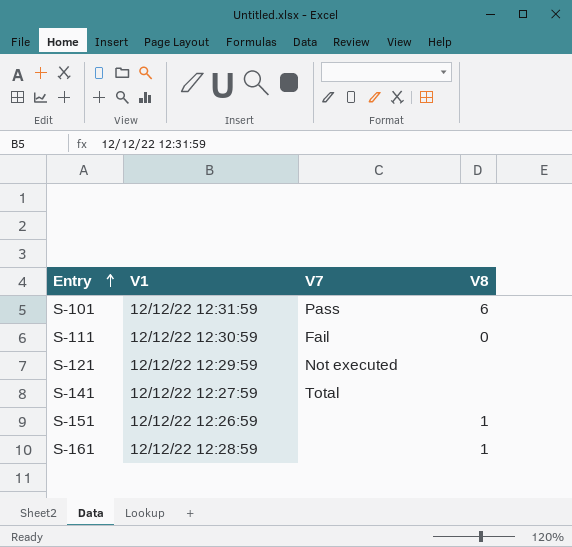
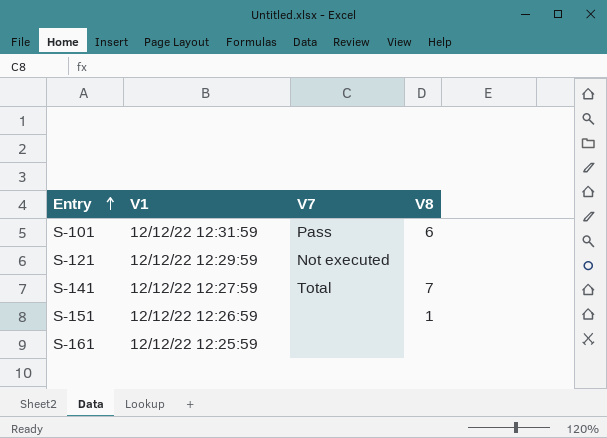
row S-111: 12/12/22 12:30:59 | Fail | 0 -> none
S-141 | V8: none -> 7
S-161 | V1: 12/12/22 12:28:59 -> 12/12/22 12:25:59
S-161 | V8: 1 -> none

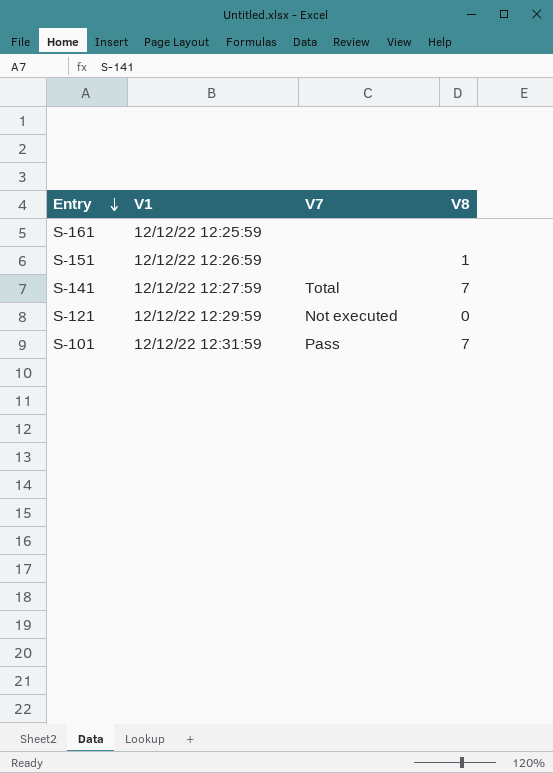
row order: Entry ascending -> Entry descending
S-121 | V8: none -> 0
S-101 | V8: 6 -> 7

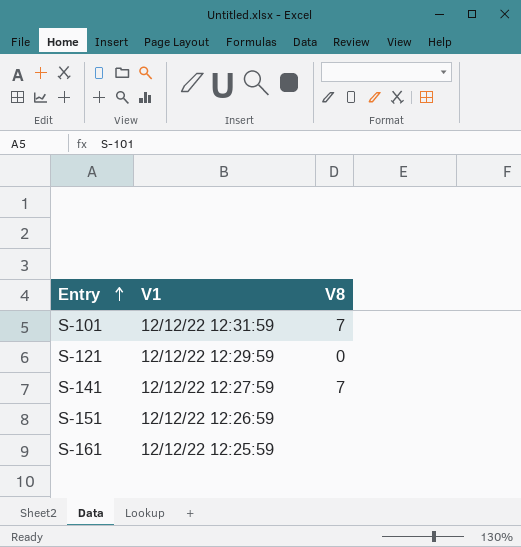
row order: Entry descending -> Entry ascending
column V7 | position: 3 -> none
S-151 | V8: 1 -> none

